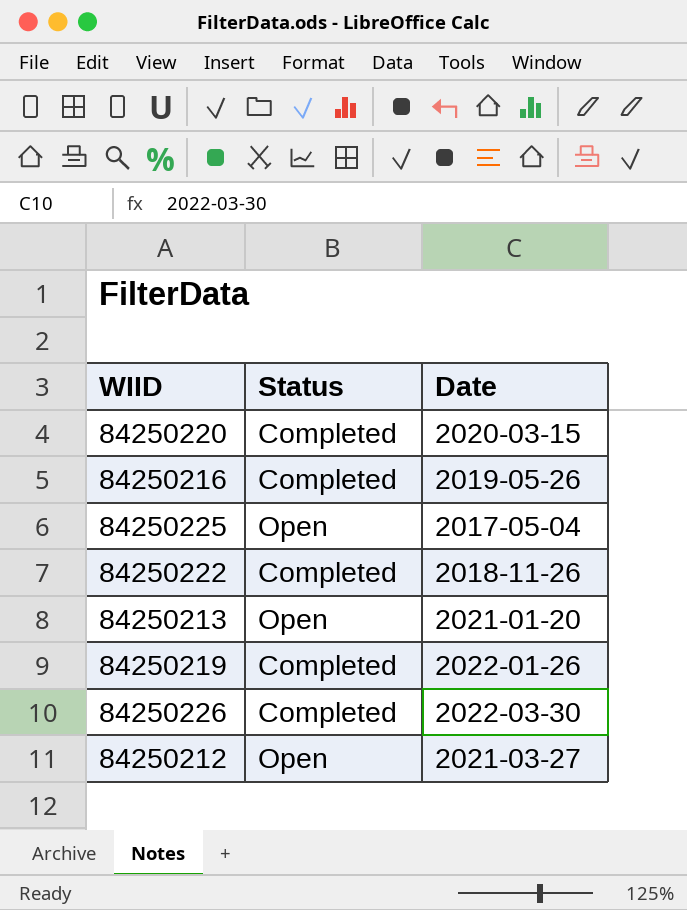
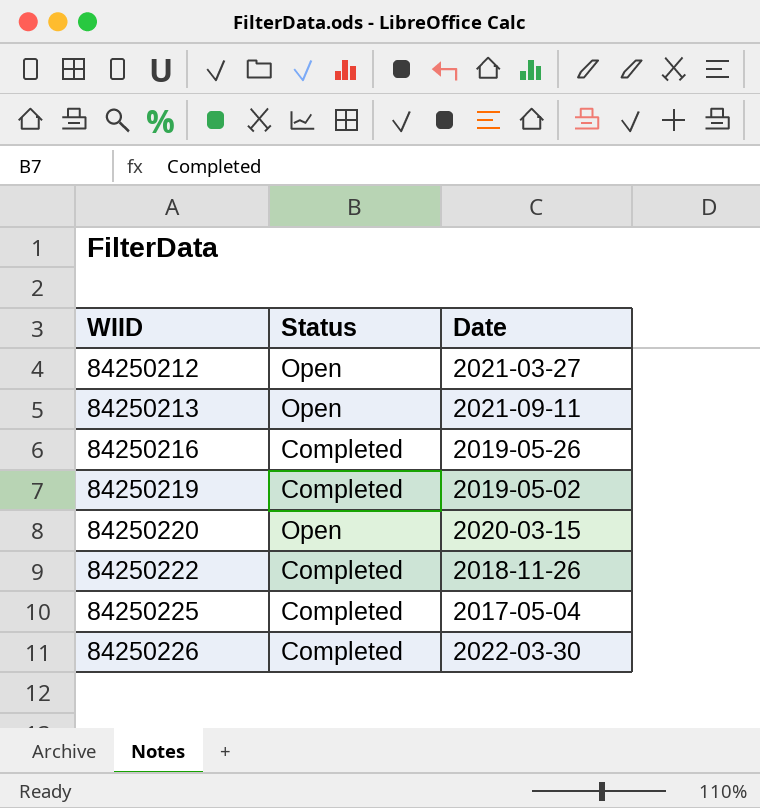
row order: none -> WIID ascending
84250213 | Date: 2021-01-20 -> 2021-09-11
84250219 | Date: 2022-01-26 -> 2019-05-02
84250220 | Status: Completed -> Open
84250225 | Status: Open -> Completed

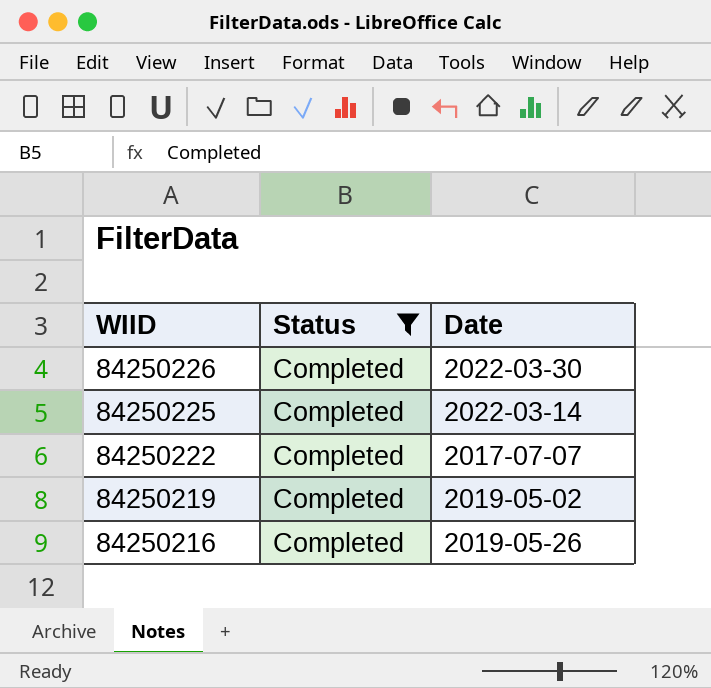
filter: none -> Status = Completed
row order: WIID ascending -> WIID descending
84250225 | Date: 2017-05-04 -> 2022-03-14
84250222 | Date: 2018-11-26 -> 2017-07-07

